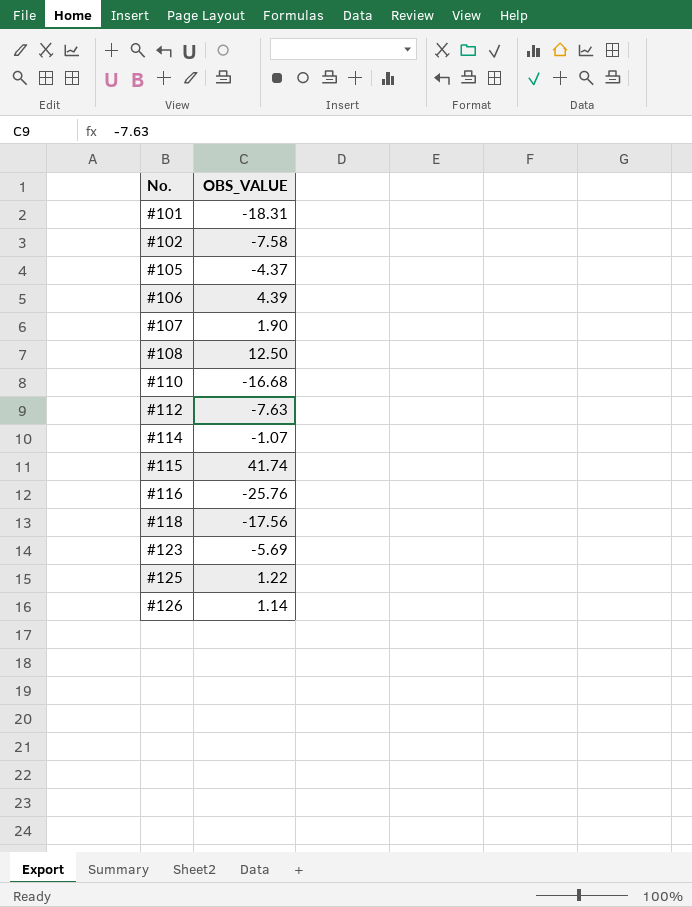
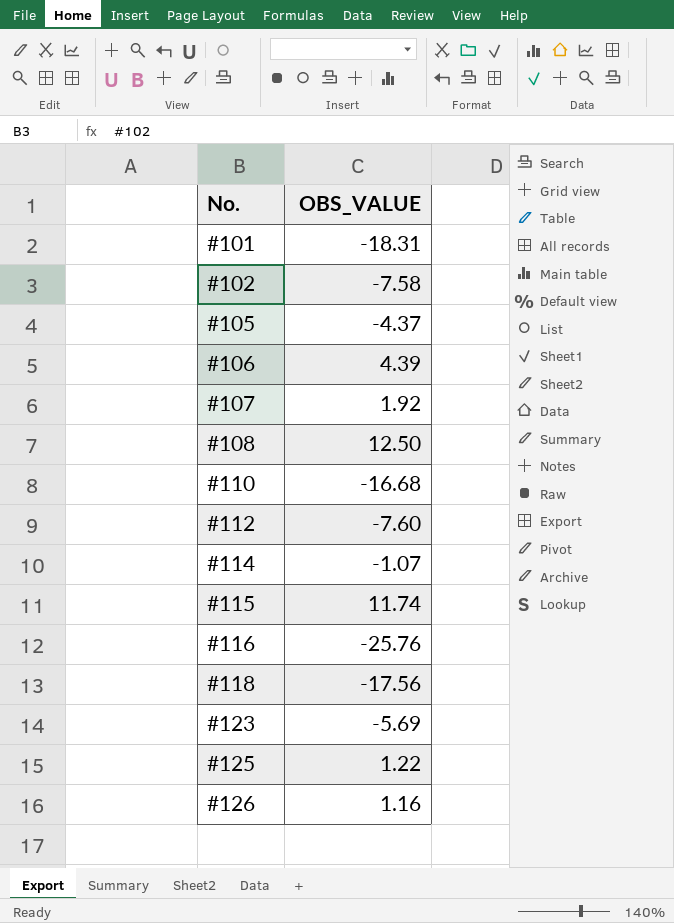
#107 | OBS_VALUE: 1.90 -> 1.92
#112 | OBS_VALUE: -7.63 -> -7.60
#115 | OBS_VALUE: 41.74 -> 11.74
#126 | OBS_VALUE: 1.14 -> 1.16

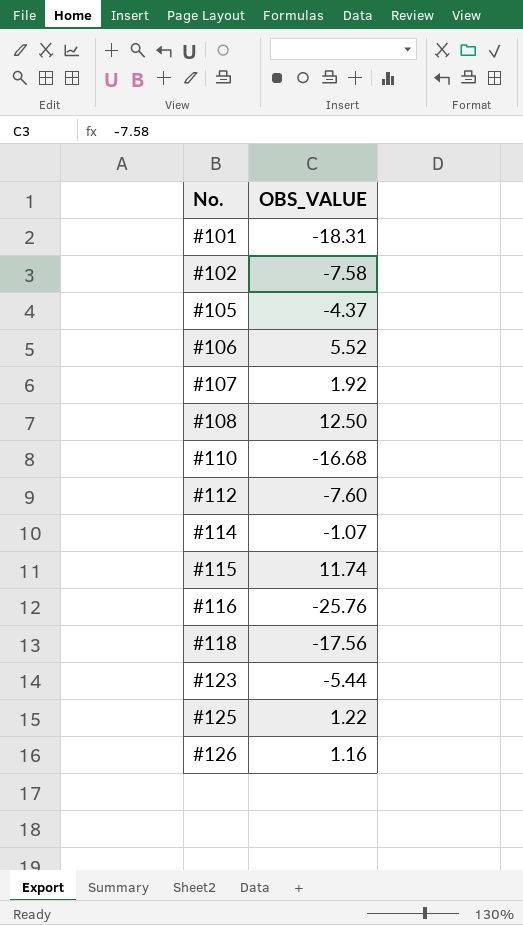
#106 | OBS_VALUE: 4.39 -> 5.52
#123 | OBS_VALUE: -5.69 -> -5.44

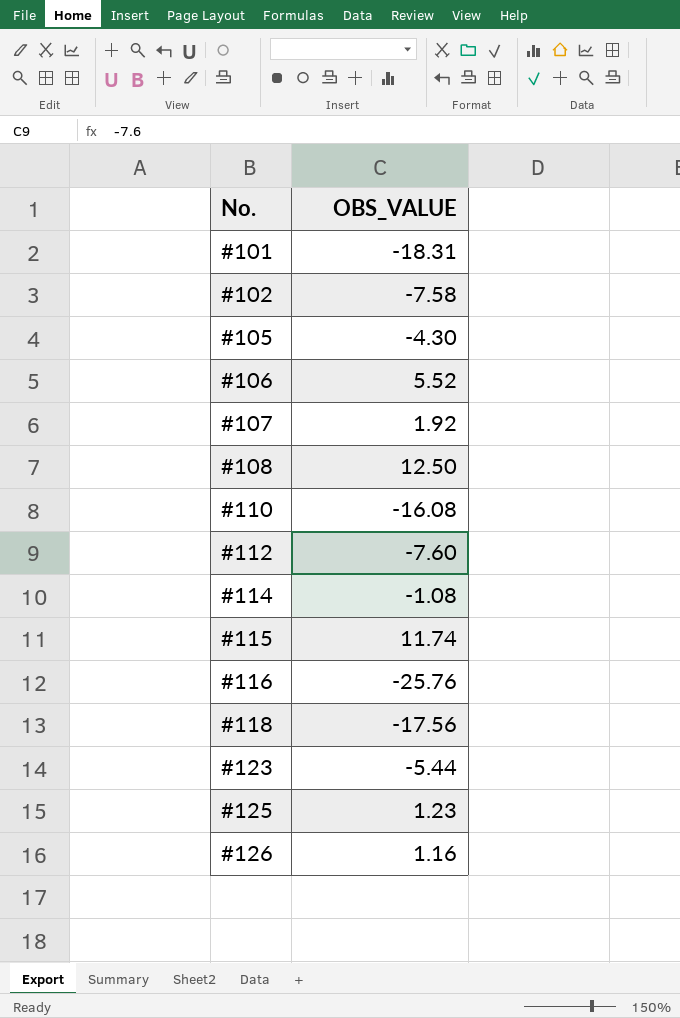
#105 | OBS_VALUE: -4.37 -> -4.30
#110 | OBS_VALUE: -16.68 -> -16.08
#114 | OBS_VALUE: -1.07 -> -1.08
#125 | OBS_VALUE: 1.22 -> 1.23

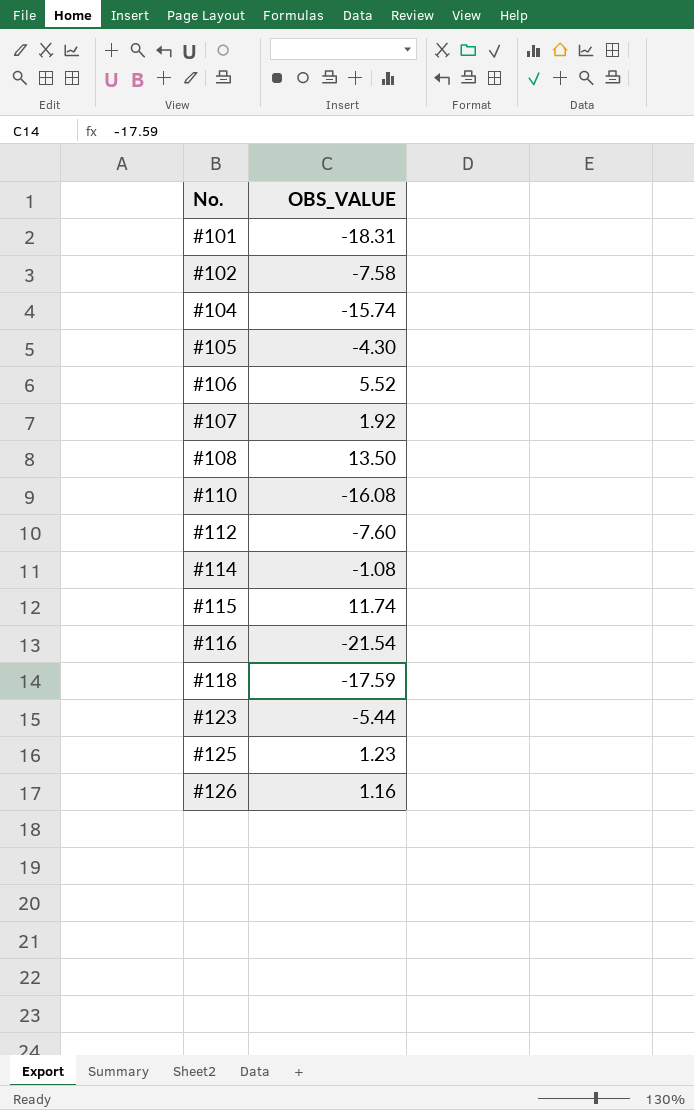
row #104: none -> -15.74
#108 | OBS_VALUE: 12.50 -> 13.50
#116 | OBS_VALUE: -25.76 -> -21.54
#118 | OBS_VALUE: -17.56 -> -17.59

